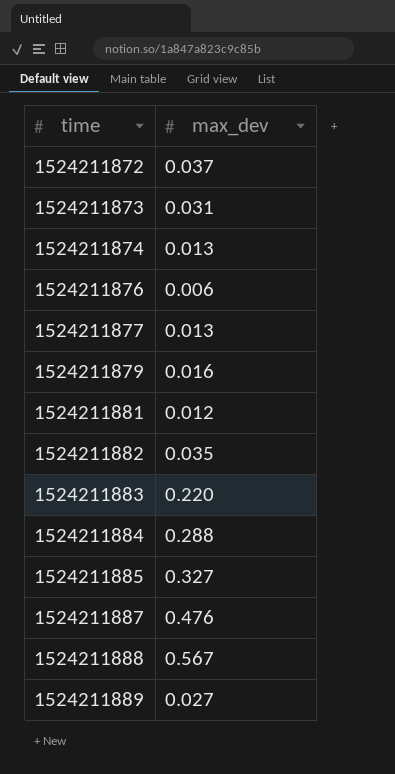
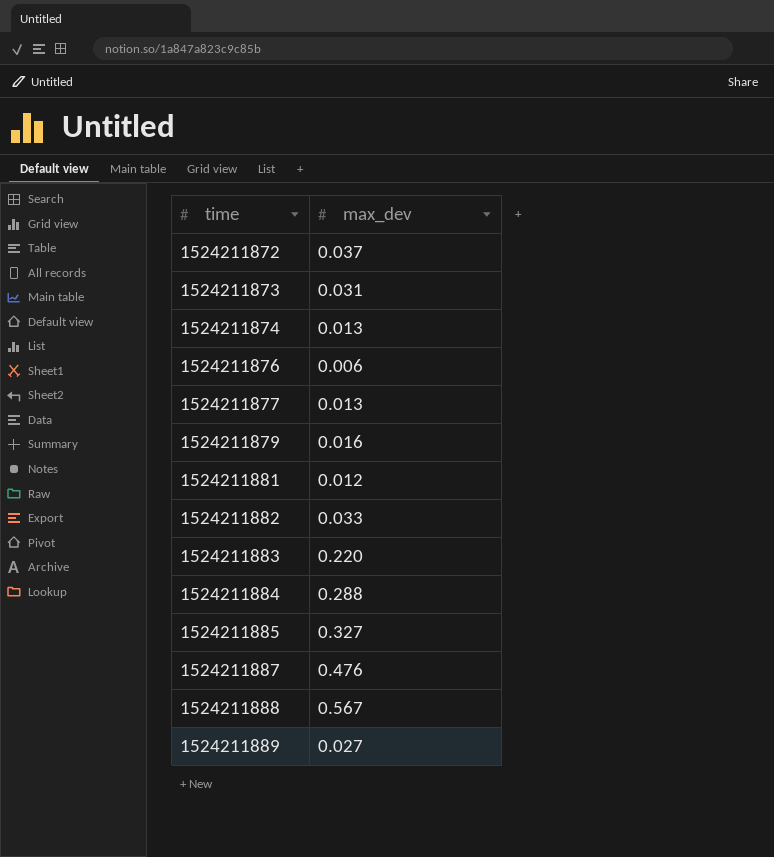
1524211882 | max_dev: 0.035 -> 0.033

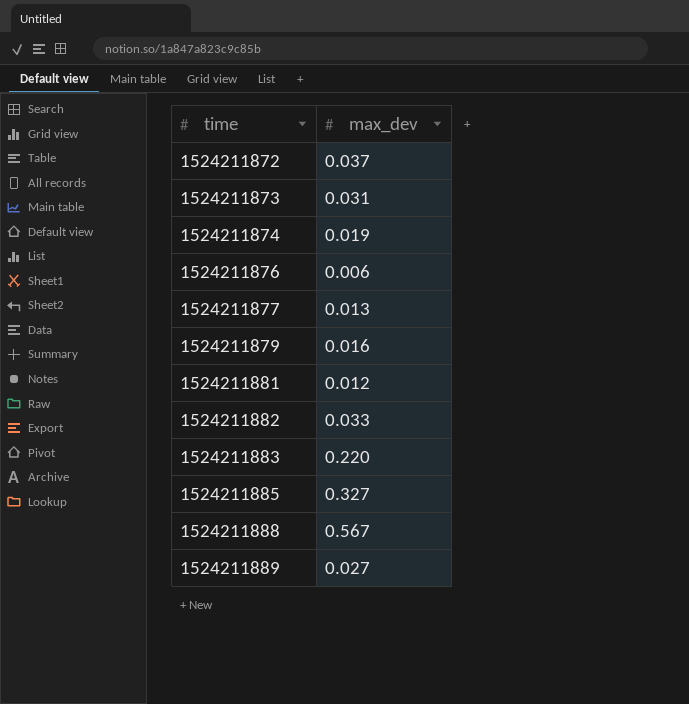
row 1524211884: 0.288 -> none
row 1524211887: 0.476 -> none
1524211874 | max_dev: 0.013 -> 0.019

